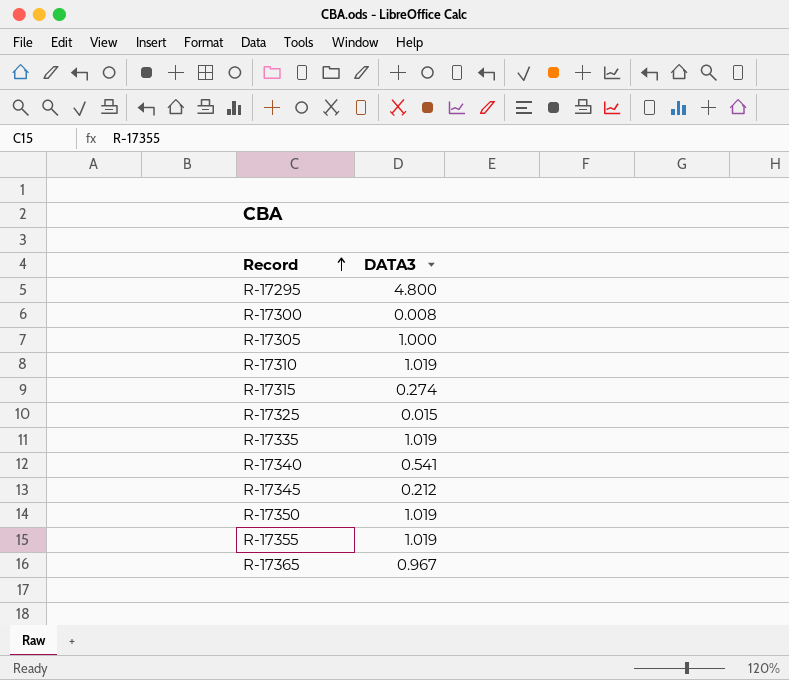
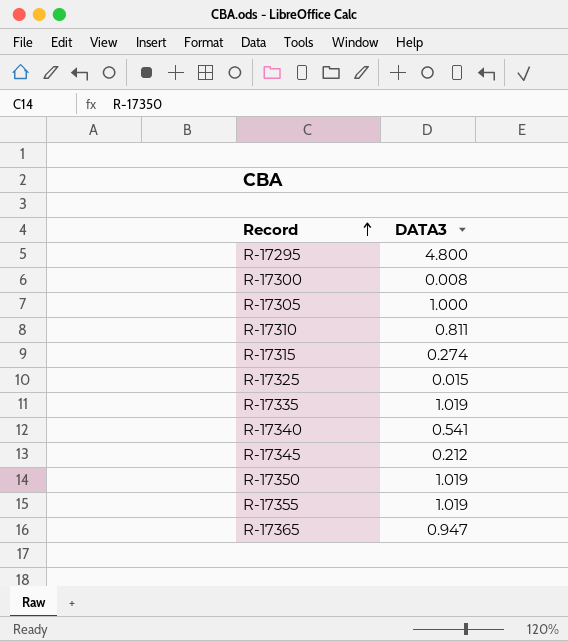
R-17310 | DATA3: 1.019 -> 0.811
R-17365 | DATA3: 0.967 -> 0.947

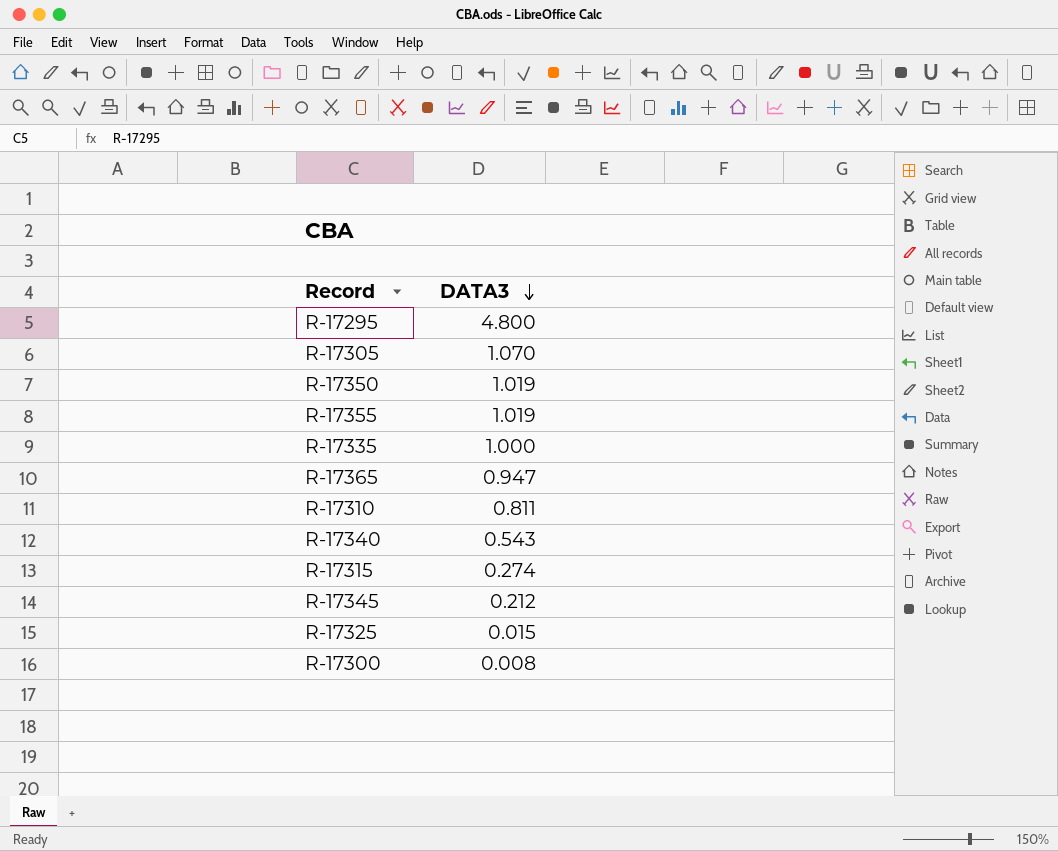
row order: Record ascending -> DATA3 descending
R-17305 | DATA3: 1.000 -> 1.070
R-17335 | DATA3: 1.019 -> 1.000
R-17340 | DATA3: 0.541 -> 0.543

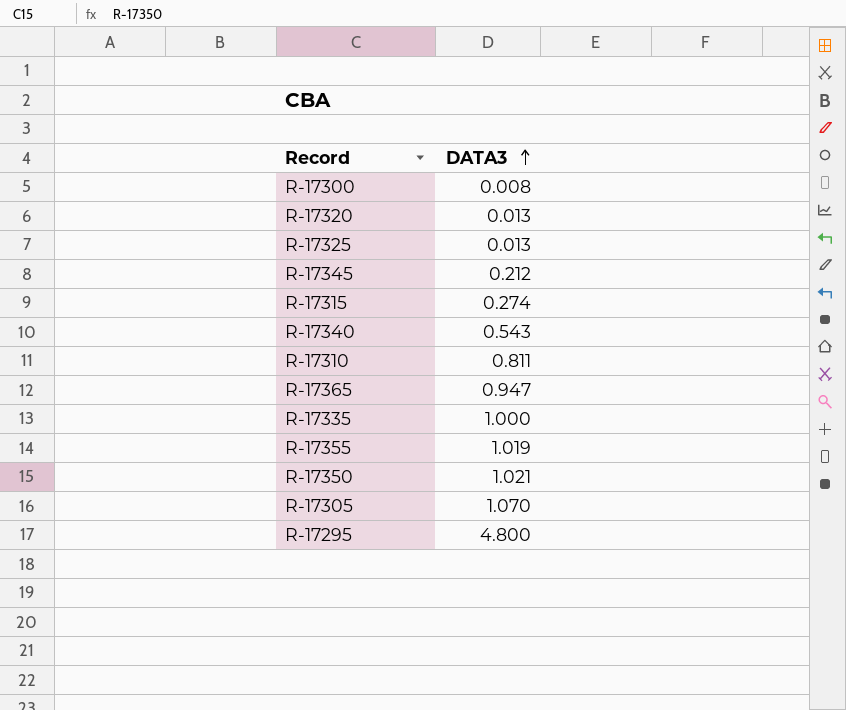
row order: DATA3 descending -> DATA3 ascending
row R-17320: none -> 0.013
R-17325 | DATA3: 0.015 -> 0.013
R-17350 | DATA3: 1.019 -> 1.021

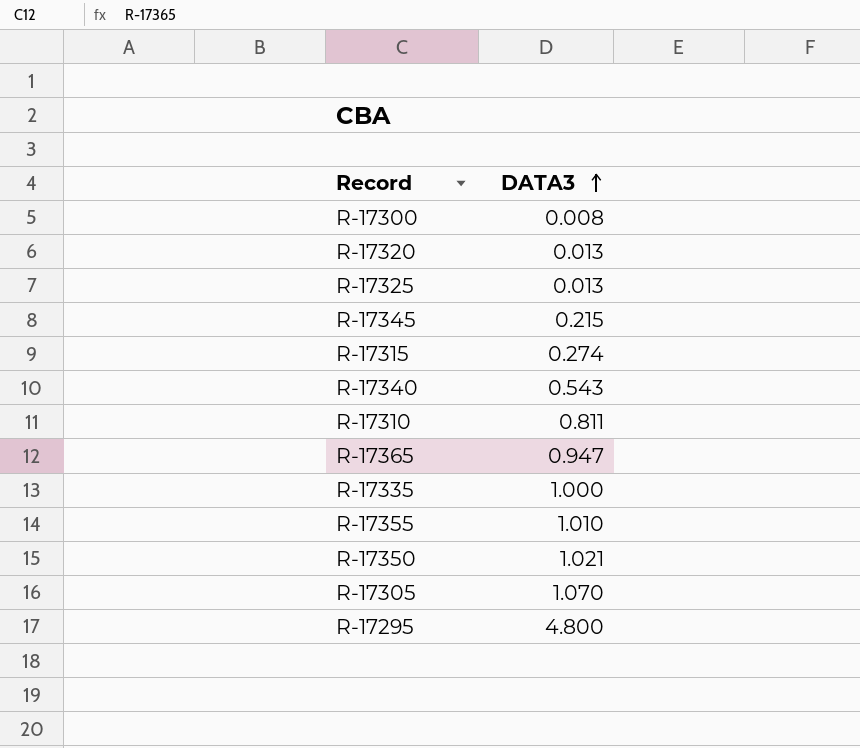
R-17345 | DATA3: 0.212 -> 0.215
R-17355 | DATA3: 1.019 -> 1.010

